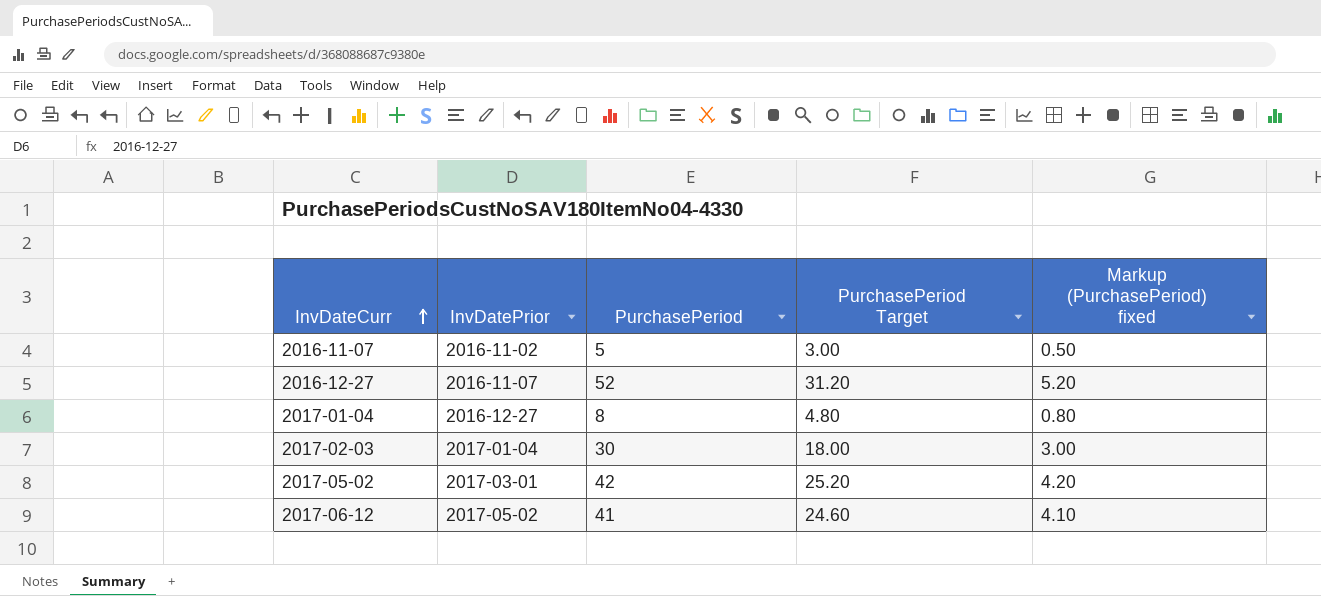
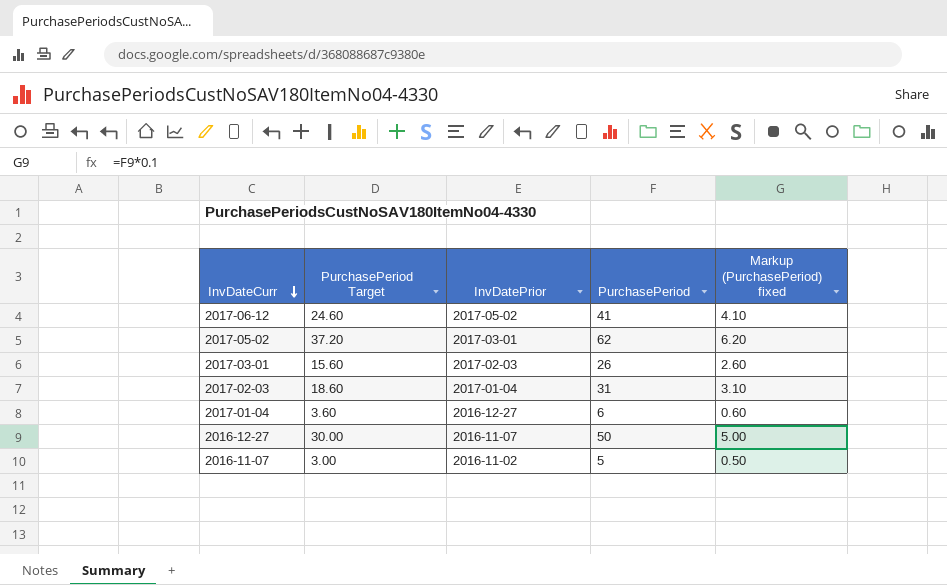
row order: InvDateCurr ascending -> InvDateCurr descending
column PurchasePeriod Target | position: 4 -> 2
2017-05-02 | PurchasePeriod Target: 25.20 -> 37.20
2017-05-02 | PurchasePeriod: 42 -> 62
2017-05-02 | Markup (PurchasePeriod) fixed: 4.20 -> 6.20
row 2017-03-01: none -> 15.60 | 2017-02-03 | 26 | 2.60
2017-02-03 | PurchasePeriod Target: 18.00 -> 18.60
2017-02-03 | PurchasePeriod: 30 -> 31
2017-02-03 | Markup (PurchasePeriod) fixed: 3.00 -> 3.10
2017-01-04 | PurchasePeriod Target: 4.80 -> 3.60
2017-01-04 | PurchasePeriod: 8 -> 6
2017-01-04 | Markup (PurchasePeriod) fixed: 0.80 -> 0.60
2016-12-27 | PurchasePeriod Target: 31.20 -> 30.00
2016-12-27 | PurchasePeriod: 52 -> 50
2016-12-27 | Markup (PurchasePeriod) fixed: 5.20 -> 5.00

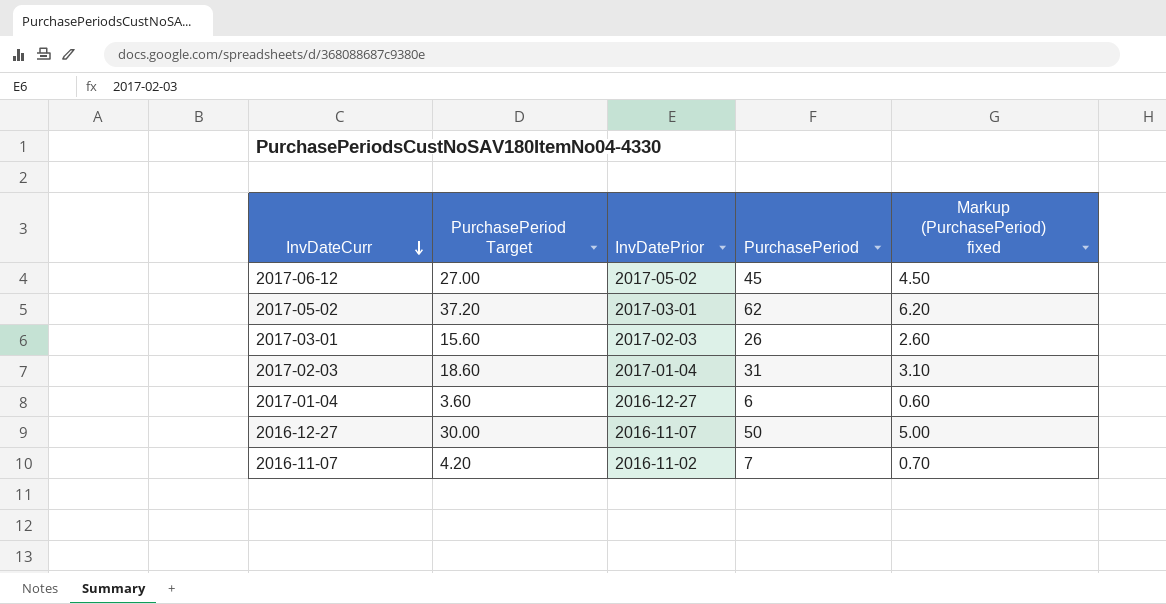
2017-06-12 | PurchasePeriod Target: 24.60 -> 27.00
2017-06-12 | PurchasePeriod: 41 -> 45
2017-06-12 | Markup (PurchasePeriod) fixed: 4.10 -> 4.50
2016-11-07 | PurchasePeriod Target: 3.00 -> 4.20
2016-11-07 | PurchasePeriod: 5 -> 7
2016-11-07 | Markup (PurchasePeriod) fixed: 0.50 -> 0.70

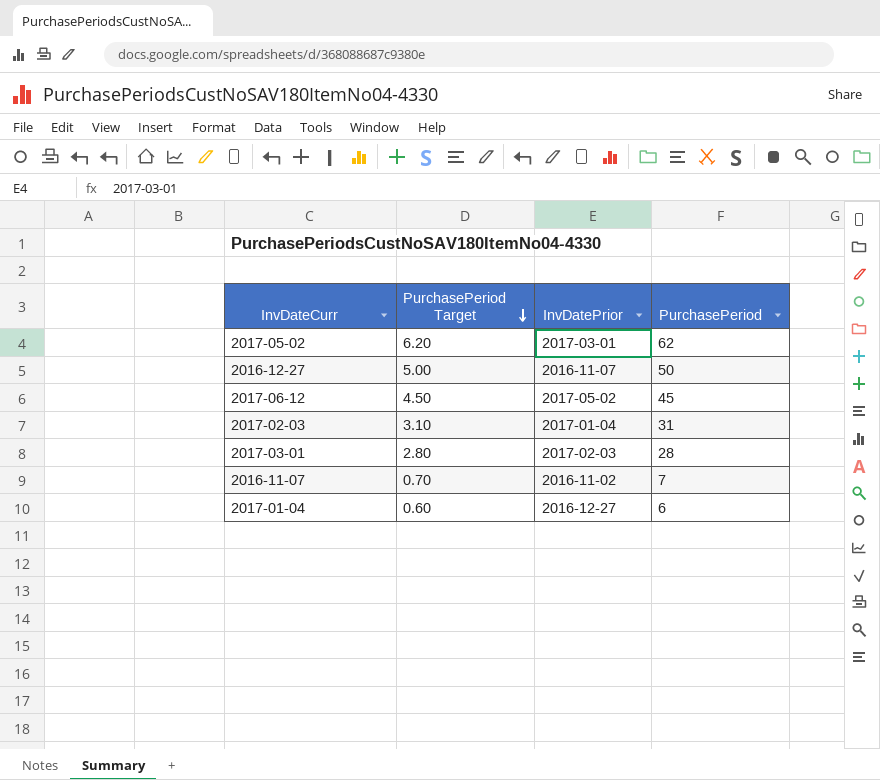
row order: InvDateCurr descending -> PurchasePeriod Target descending
column Markup (PurchasePeriod) fixed | formula: [PurchasePeriod] * 0.1 -> none
column PurchasePeriod Target | formula: [PurchasePeriod] * 0.6 -> [PurchasePeriod] * 0.1
2017-03-01 | PurchasePeriod: 26 -> 28

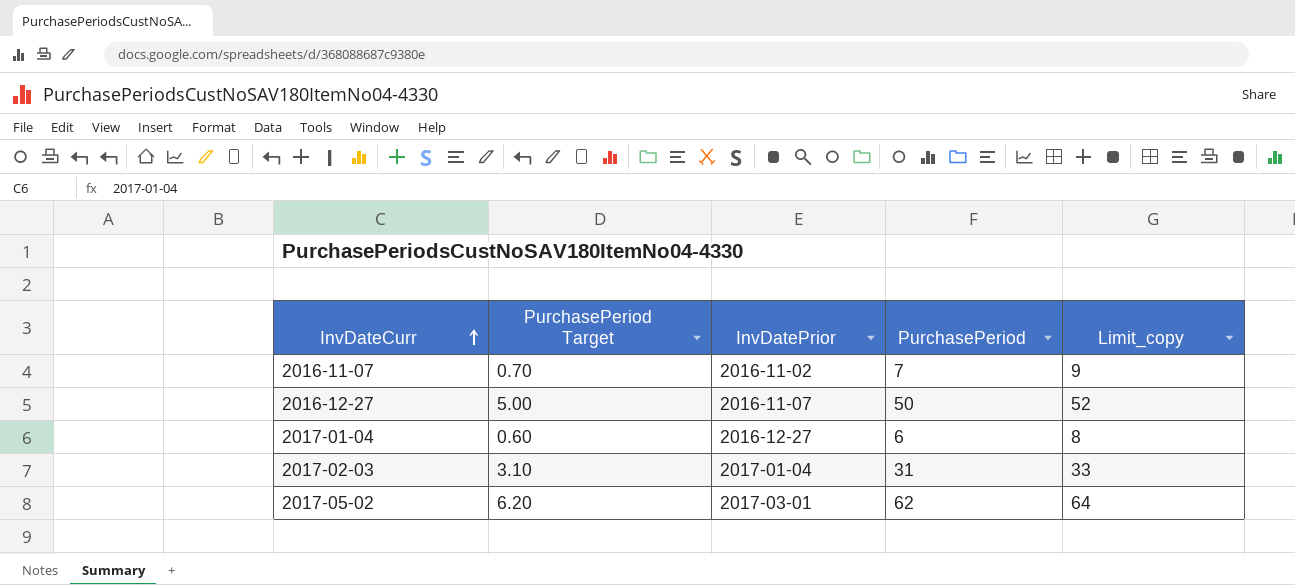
row order: PurchasePeriod Target descending -> InvDateCurr ascending
column Limit_copy | formula: none -> [PurchasePeriod] + 2
row 2017-06-12: 4.50 | 2017-05-02 | 45 -> none
row 2017-03-01: 2.80 | 2017-02-03 | 28 -> none

